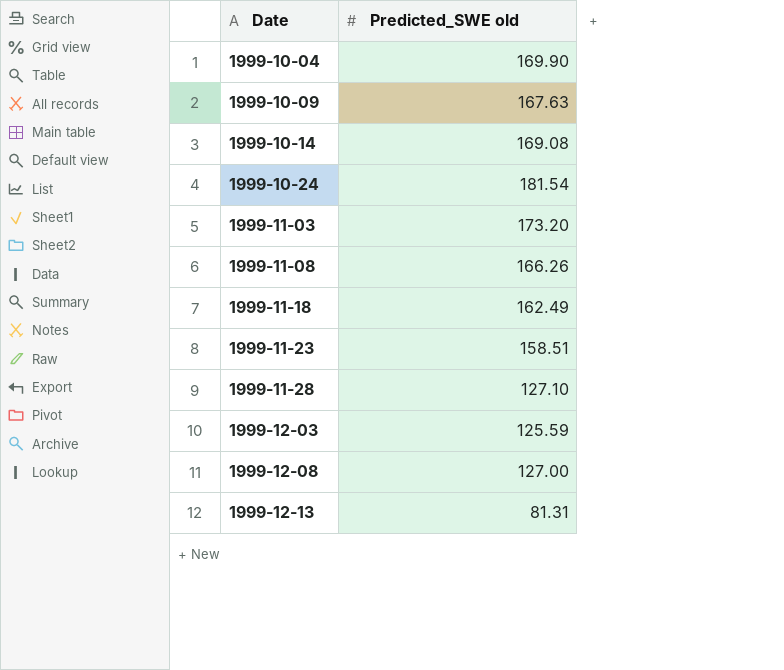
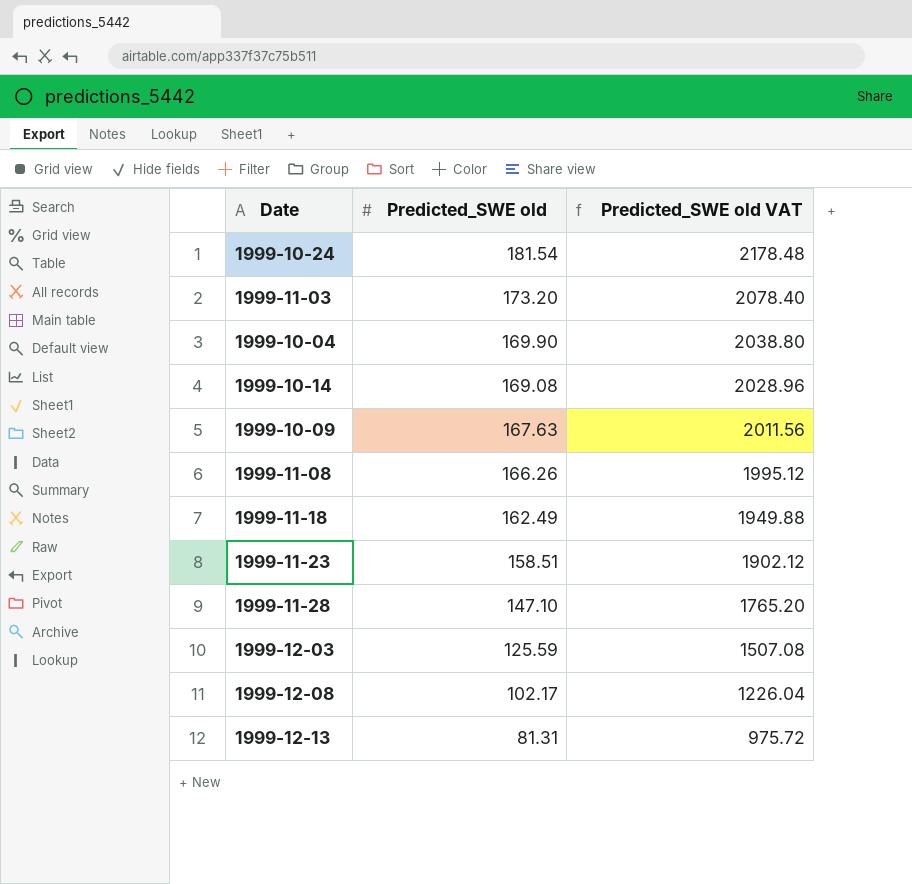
row order: Date ascending -> Predicted_SWE old descending
column Predicted_SWE old VAT | formula: none -> [Predicted_SWE old] * 12
1999-11-28 | Predicted_SWE old: 127.10 -> 147.10
1999-12-08 | Predicted_SWE old: 127.00 -> 102.17

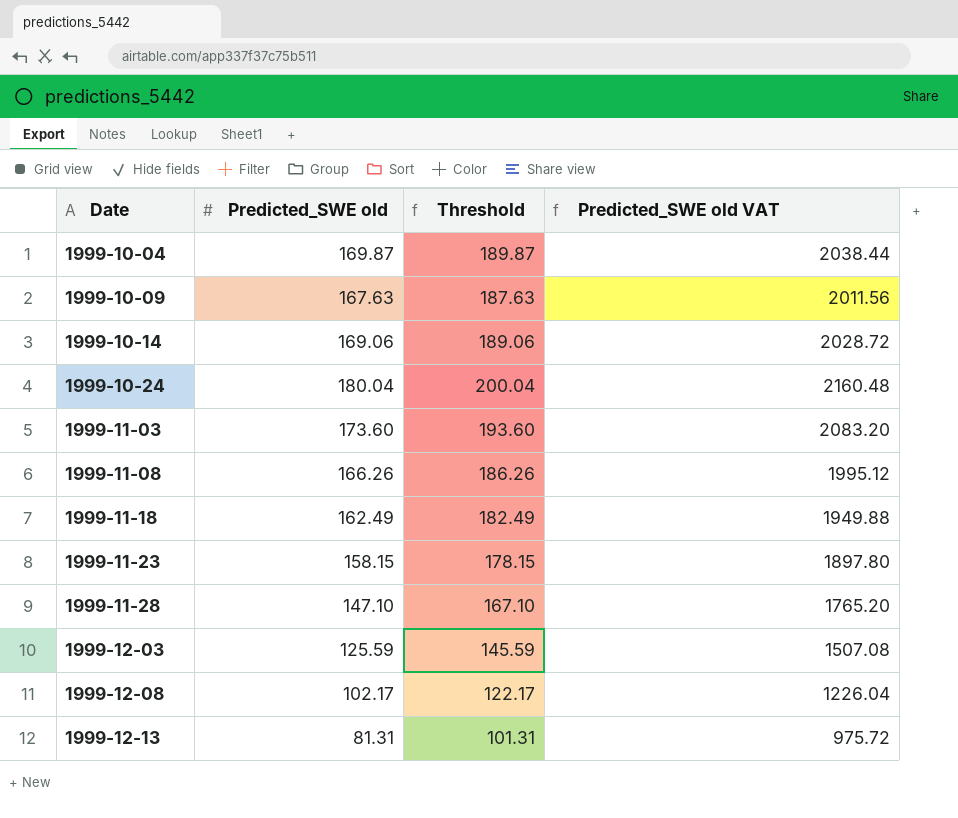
row order: Predicted_SWE old descending -> Date ascending
column Threshold | formula: none -> [Predicted_SWE old] + 20
1999-10-04 | Predicted_SWE old: 169.90 -> 169.87
1999-10-04 | Predicted_SWE old VAT: 2038.80 -> 2038.44
1999-10-14 | Predicted_SWE old: 169.08 -> 169.06
1999-10-14 | Predicted_SWE old VAT: 2028.96 -> 2028.72
1999-10-24 | Predicted_SWE old: 181.54 -> 180.04
1999-10-24 | Predicted_SWE old VAT: 2178.48 -> 2160.48
1999-11-03 | Predicted_SWE old: 173.20 -> 173.60
1999-11-03 | Predicted_SWE old VAT: 2078.40 -> 2083.20
1999-11-23 | Predicted_SWE old: 158.51 -> 158.15
1999-11-23 | Predicted_SWE old VAT: 1902.12 -> 1897.80

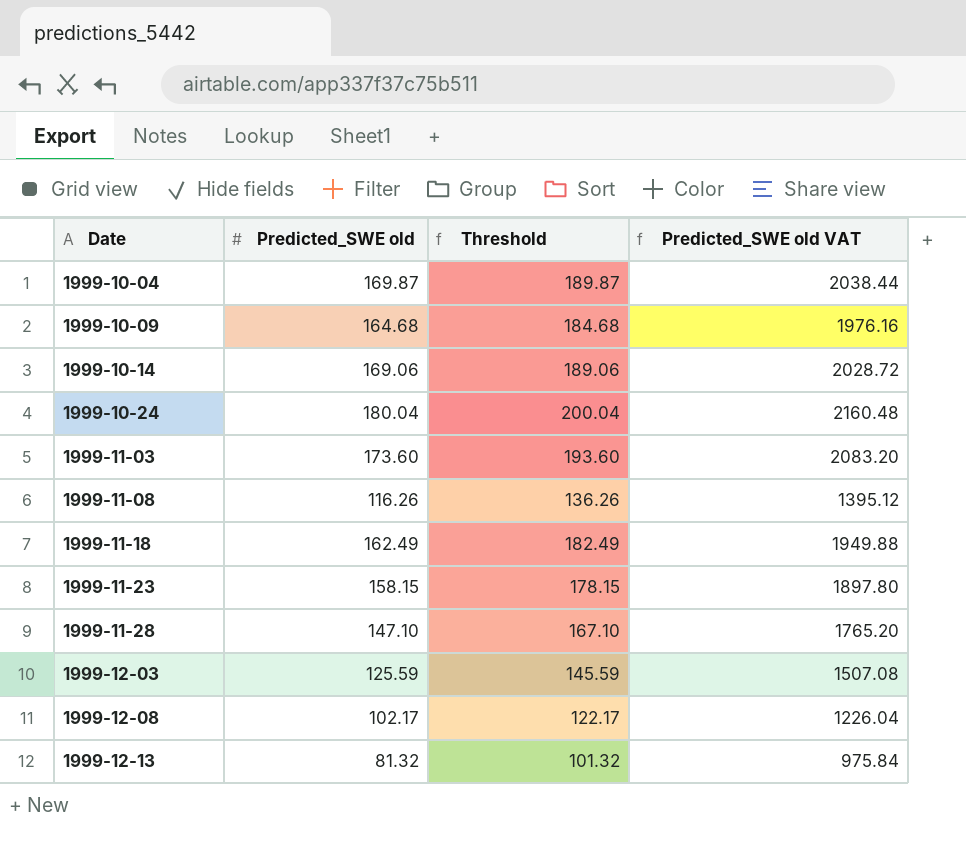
1999-10-09 | Predicted_SWE old: 167.63 -> 164.68
1999-10-09 | Threshold: 187.63 -> 184.68
1999-10-09 | Predicted_SWE old VAT: 2011.56 -> 1976.16
1999-11-08 | Predicted_SWE old: 166.26 -> 116.26
1999-11-08 | Threshold: 186.26 -> 136.26
1999-11-08 | Predicted_SWE old VAT: 1995.12 -> 1395.12
1999-12-13 | Predicted_SWE old: 81.31 -> 81.32
1999-12-13 | Threshold: 101.31 -> 101.32
1999-12-13 | Predicted_SWE old VAT: 975.72 -> 975.84

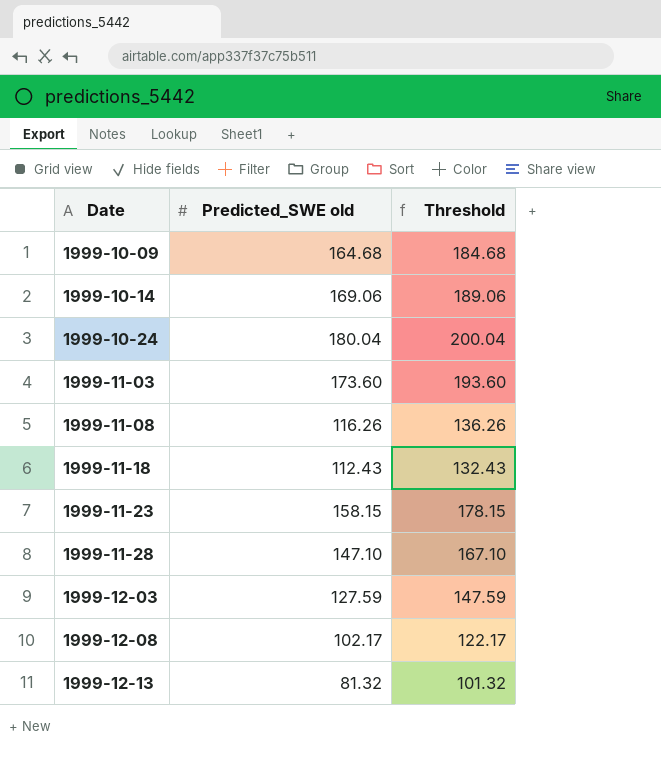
column Predicted_SWE old VAT | formula: [Predicted_SWE old] * 12 -> none
row 1999-10-04: 169.87 | 189.87 | 2038.44 -> none
1999-11-18 | Predicted_SWE old: 162.49 -> 112.43
1999-11-18 | Threshold: 182.49 -> 132.43
1999-12-03 | Predicted_SWE old: 125.59 -> 127.59
1999-12-03 | Threshold: 145.59 -> 147.59

